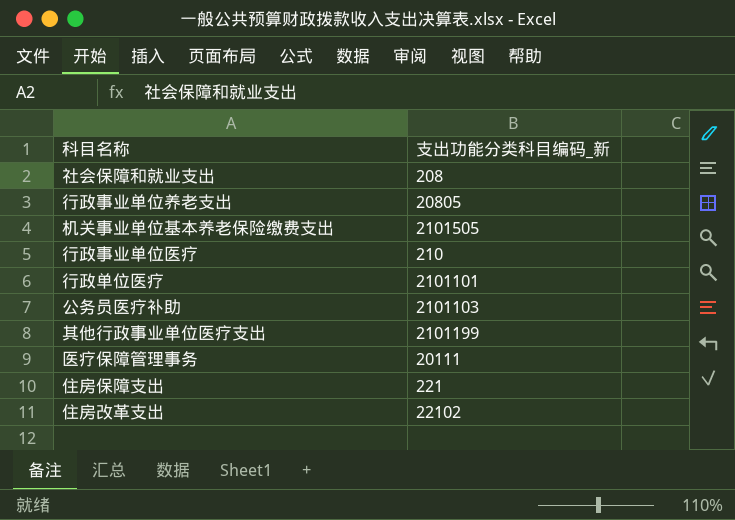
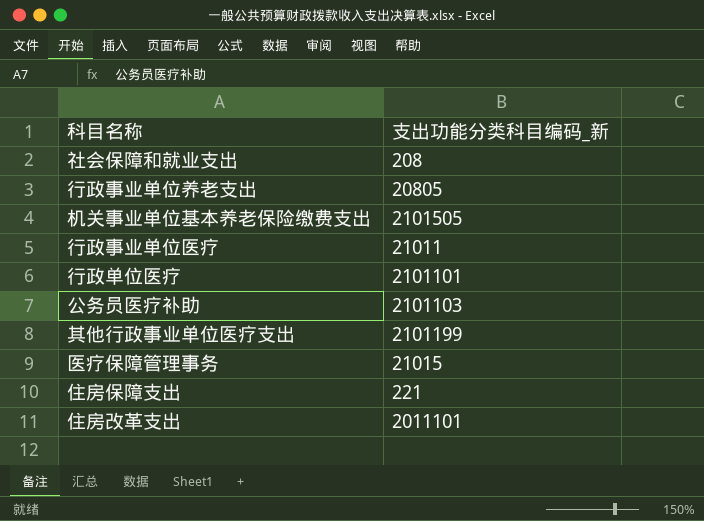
行政事业单位医疗 | 支出功能分类科目编码_新: 210 -> 21011
医疗保障管理事务 | 支出功能分类科目编码_新: 20111 -> 21015
住房改革支出 | 支出功能分类科目编码_新: 22102 -> 2011101

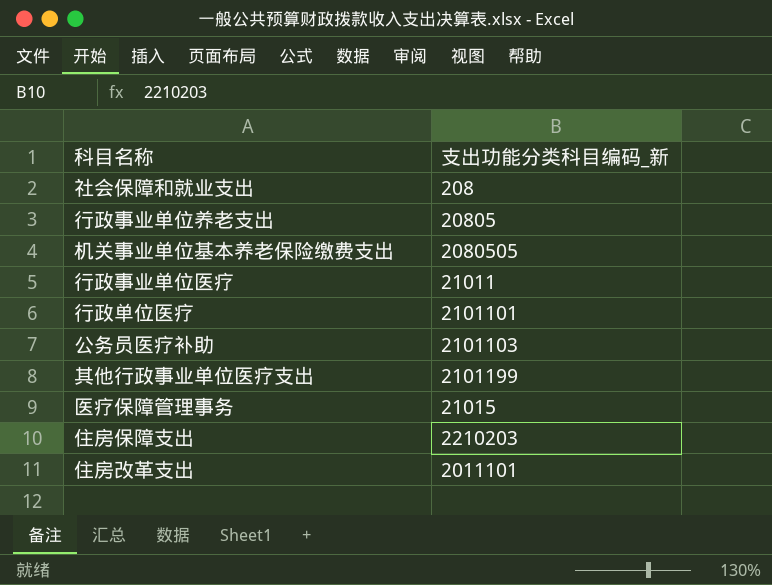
机关事业单位基本养老保险缴费支出 | 支出功能分类科目编码_新: 2101505 -> 2080505
住房保障支出 | 支出功能分类科目编码_新: 221 -> 2210203

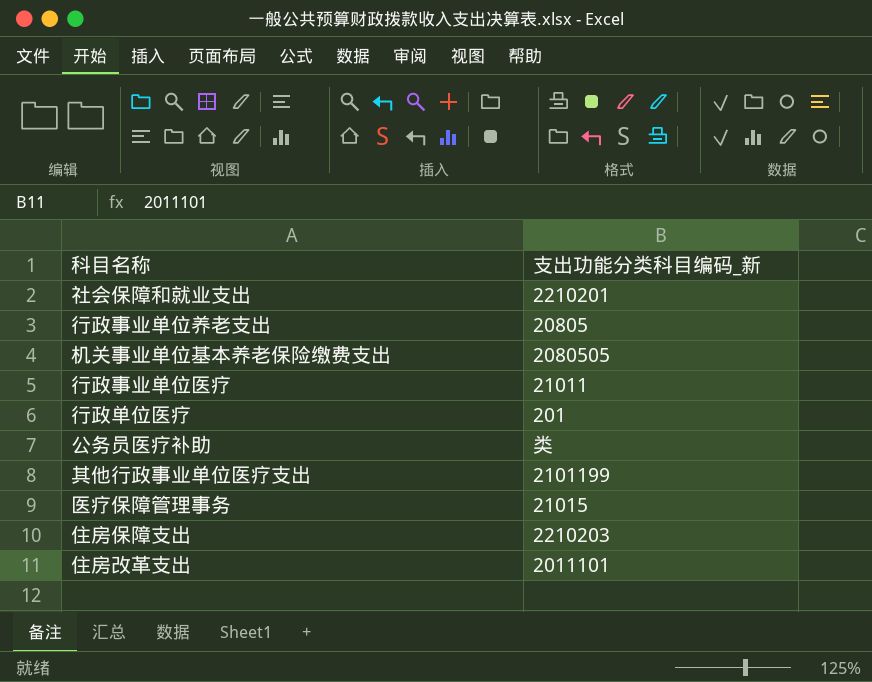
社会保障和就业支出 | 支出功能分类科目编码_新: 208 -> 2210201
行政单位医疗 | 支出功能分类科目编码_新: 2101101 -> 201
公务员医疗补助 | 支出功能分类科目编码_新: 2101103 -> 类

